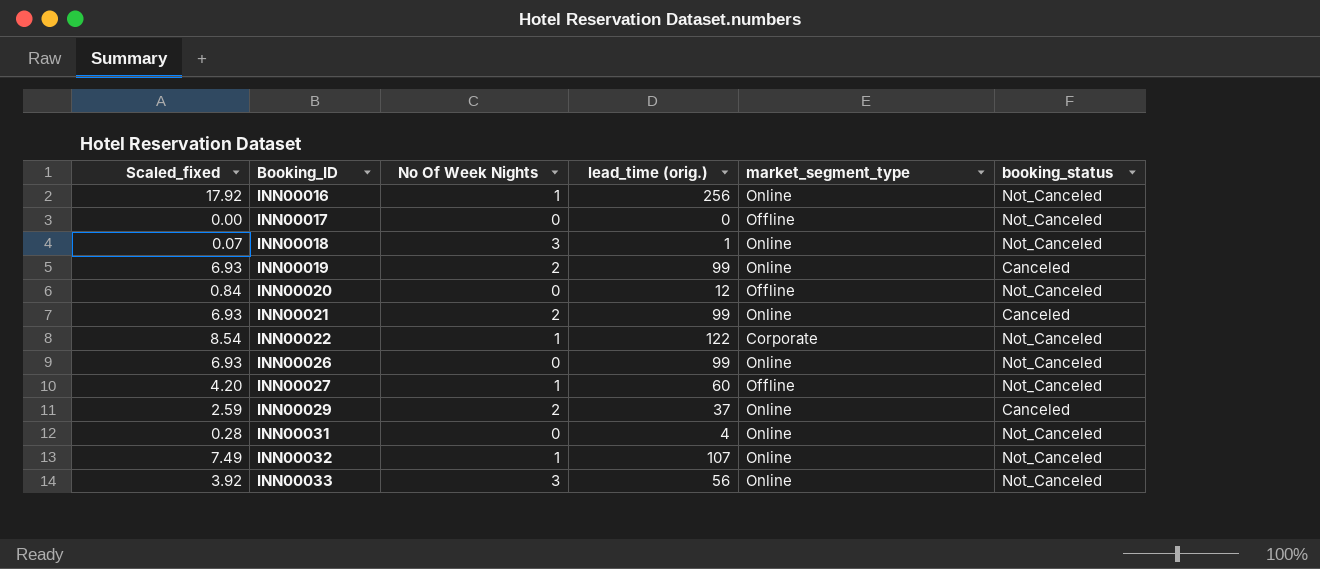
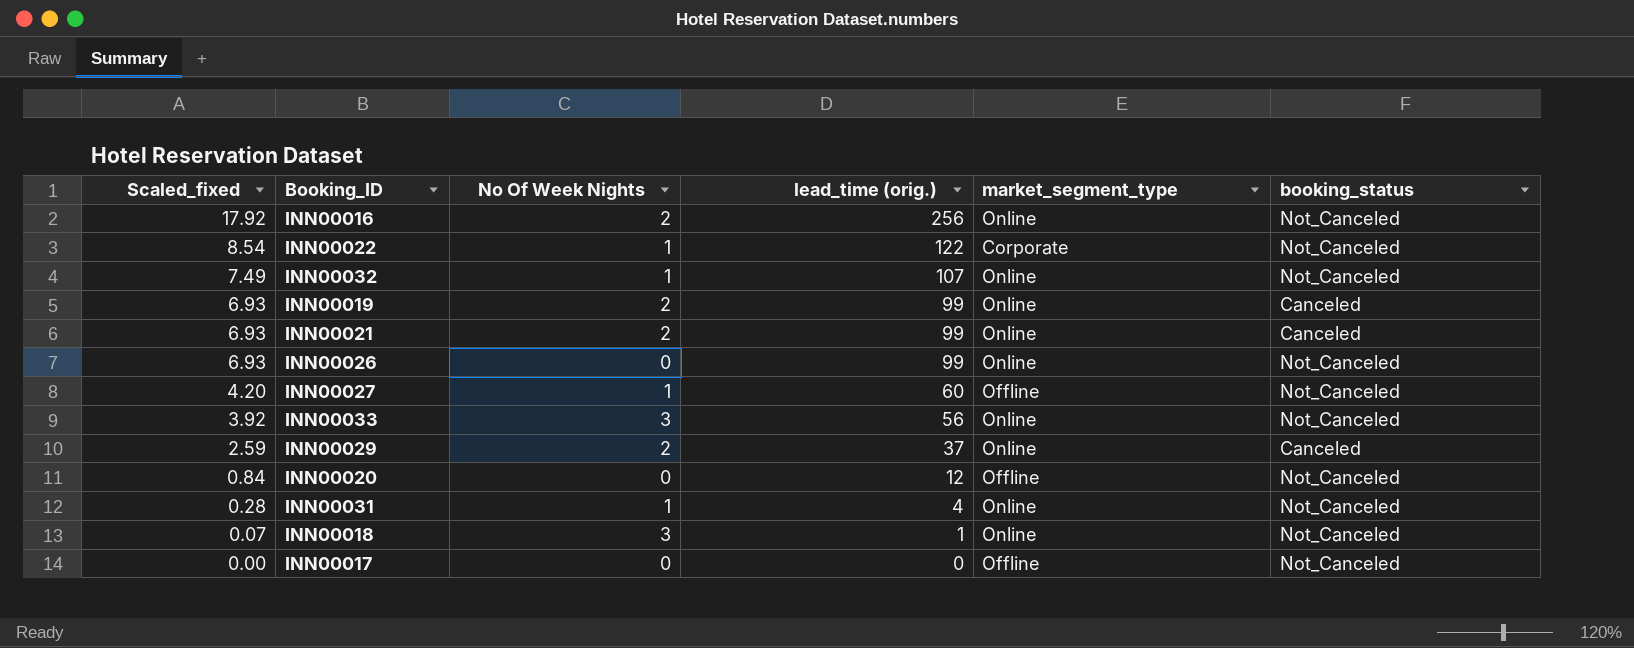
row order: Booking_ID ascending -> Scaled_fixed descending
INN00016 | No Of Week Nights: 1 -> 2
INN00031 | No Of Week Nights: 0 -> 1

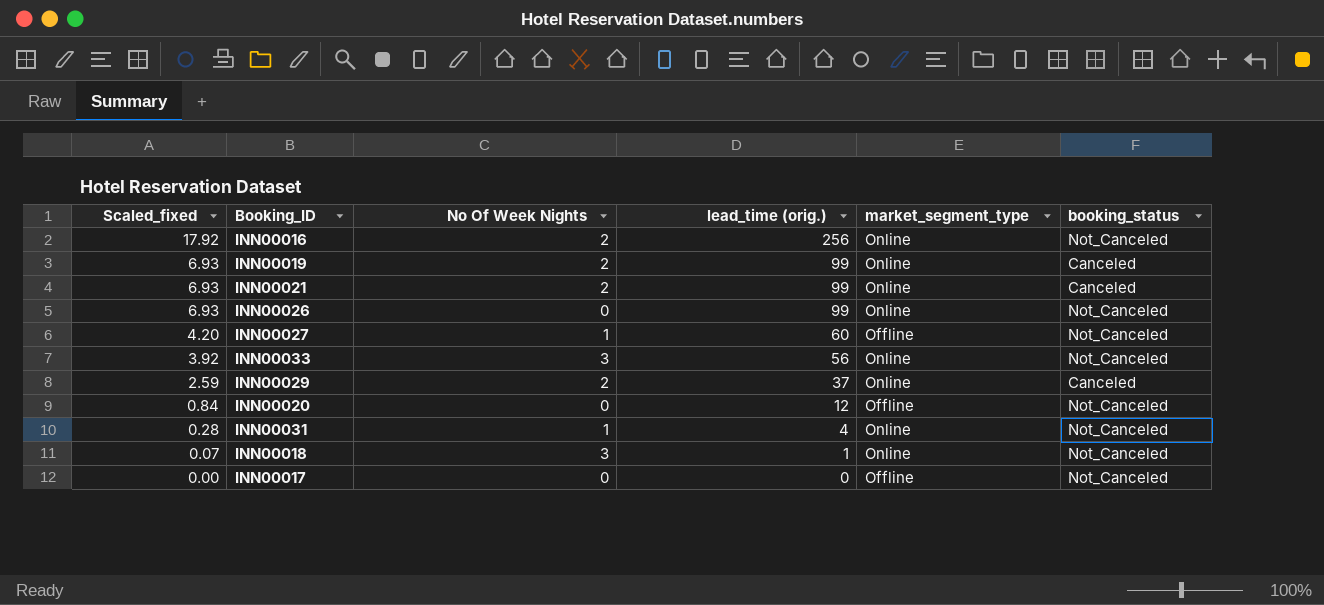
row INN00022: 8.54 | 1 | 122 | Corporate | Not_Canceled -> none
row INN00032: 7.49 | 1 | 107 | Online | Not_Canceled -> none

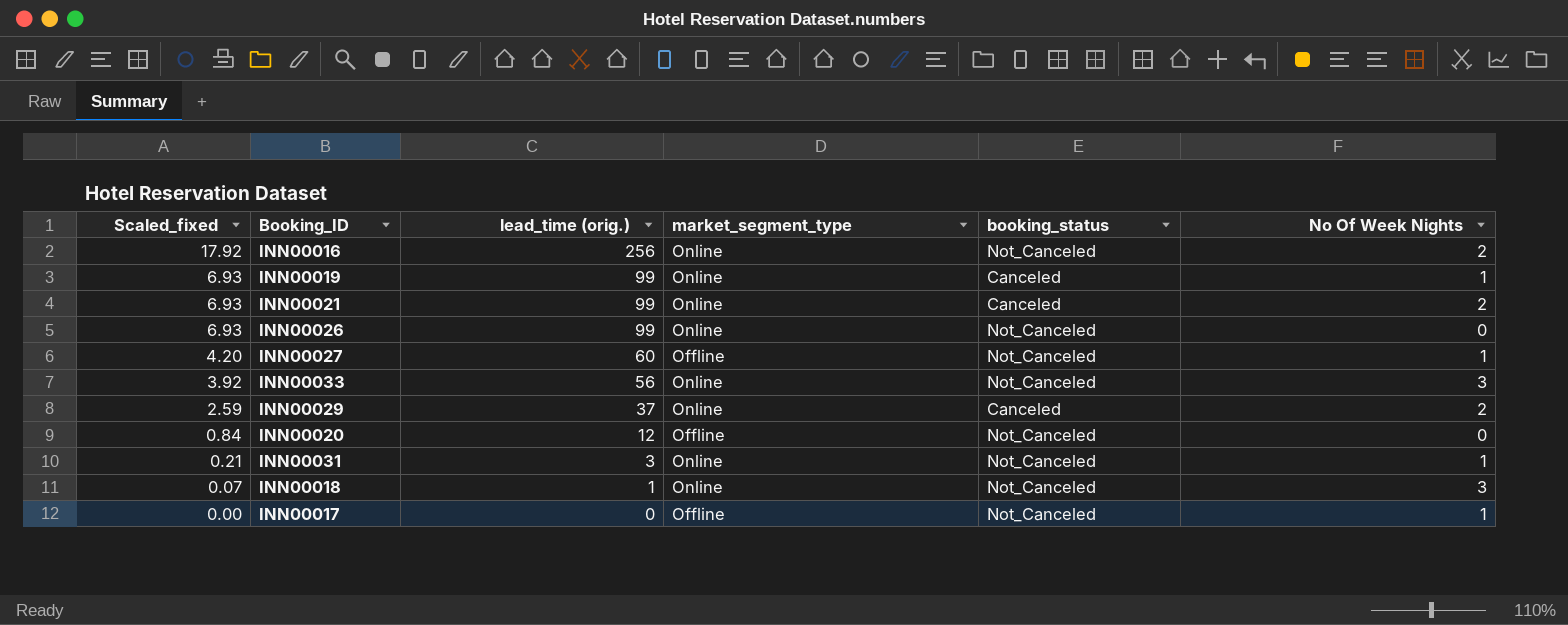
column No Of Week Nights | position: 3 -> 6
INN00019 | No Of Week Nights: 2 -> 1
INN00031 | Scaled_fixed: 0.28 -> 0.21
INN00031 | lead_time (orig.): 4 -> 3
INN00017 | No Of Week Nights: 0 -> 1

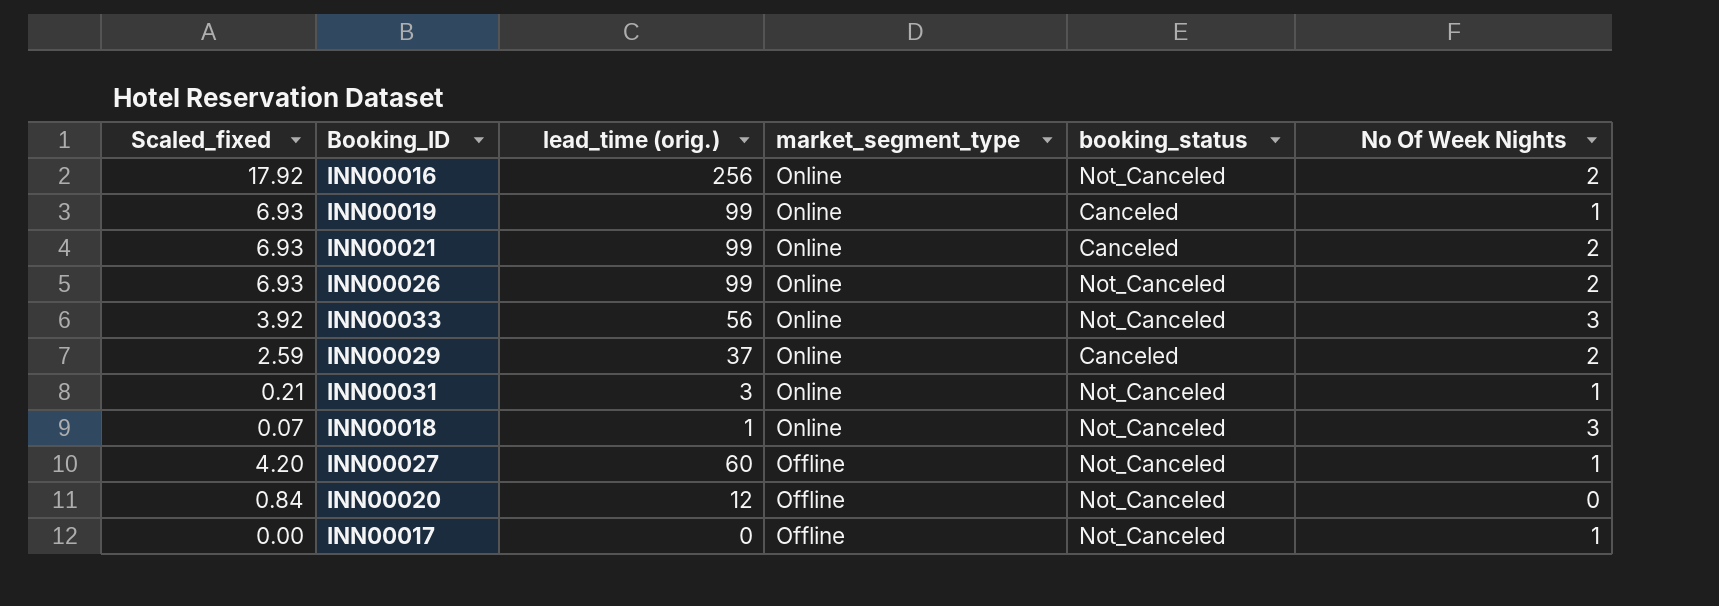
row order: Scaled_fixed descending -> market_segment_type descending
INN00026 | No Of Week Nights: 0 -> 2

